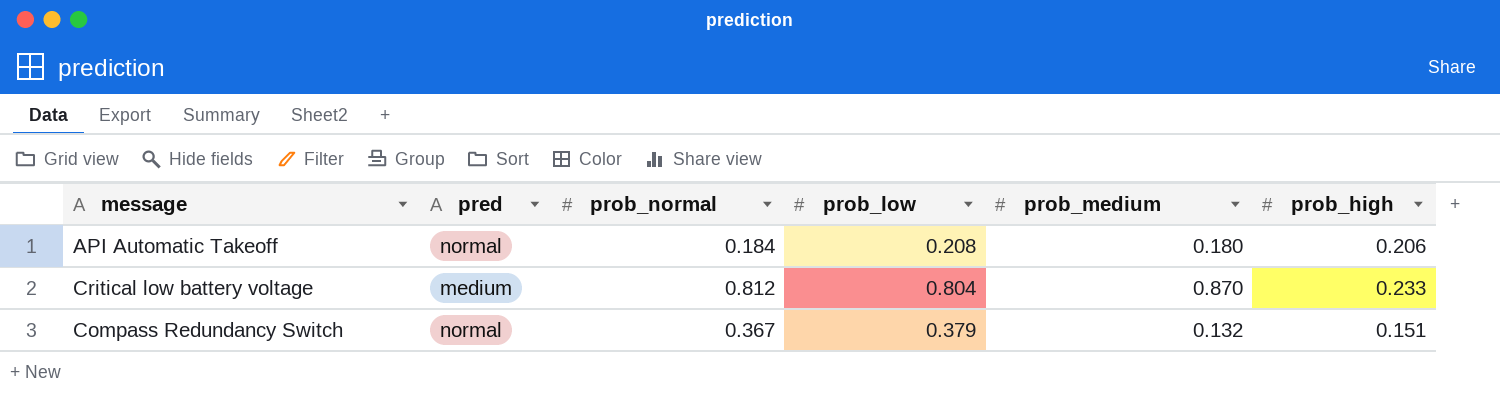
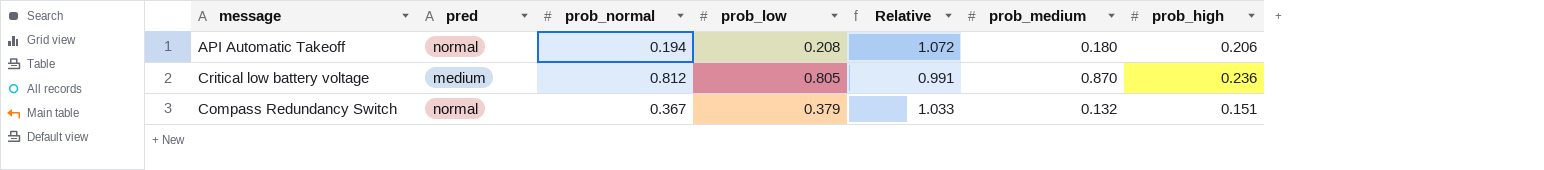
column Relative | formula: none -> [prob_low] / [prob_normal]
API Automatic Takeoff | prob_normal: 0.184 -> 0.194
Critical low battery voltage | prob_low: 0.804 -> 0.805
Critical low battery voltage | prob_high: 0.233 -> 0.236

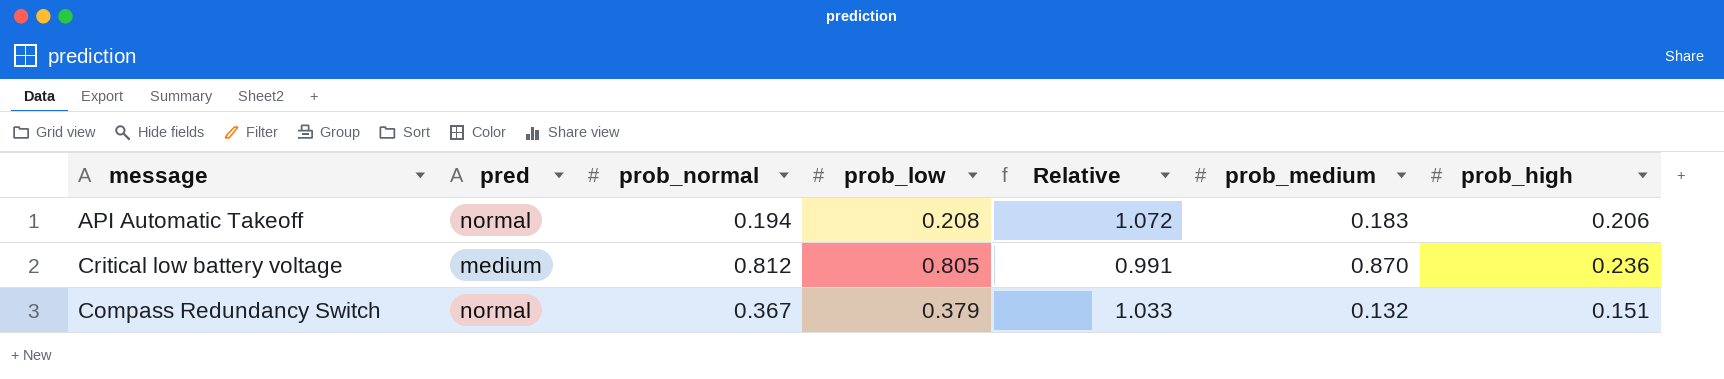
API Automatic Takeoff | prob_medium: 0.180 -> 0.183

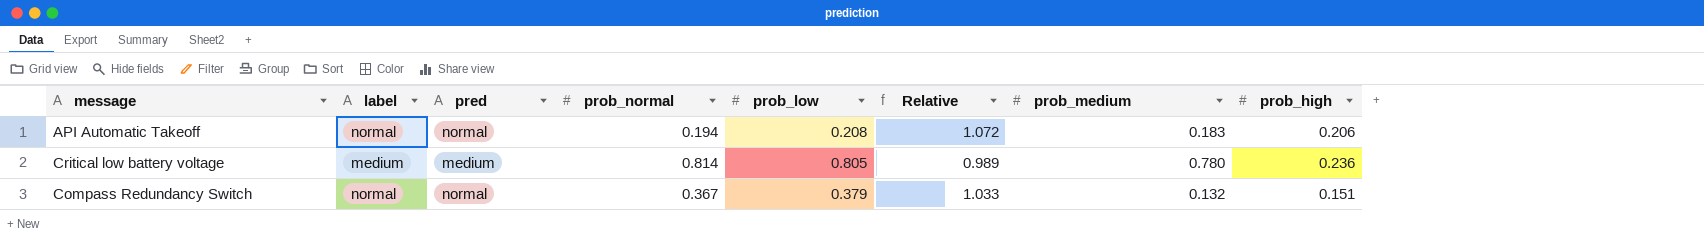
column label | position: none -> 2
Critical low battery voltage | prob_normal: 0.812 -> 0.814
Critical low battery voltage | Relative: 0.991 -> 0.989
Critical low battery voltage | prob_medium: 0.870 -> 0.780

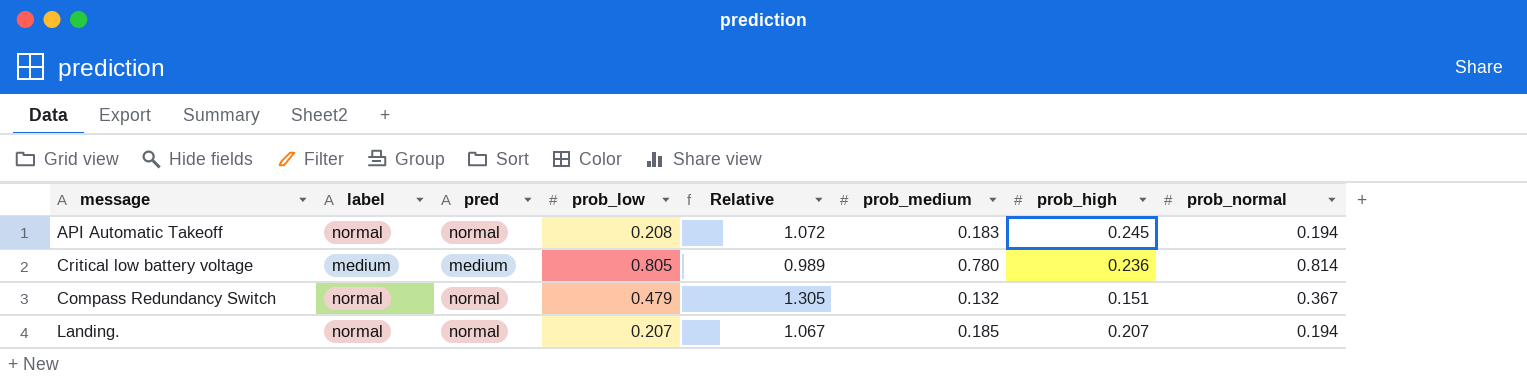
column prob_normal | position: 4 -> 8
API Automatic Takeoff | prob_high: 0.206 -> 0.245
Compass Redundancy Switch | prob_low: 0.379 -> 0.479
Compass Redundancy Switch | Relative: 1.033 -> 1.305
row Landing.: none -> normal | normal | 0.207 | 1.067 | 0.185 | 0.207 | 0.194

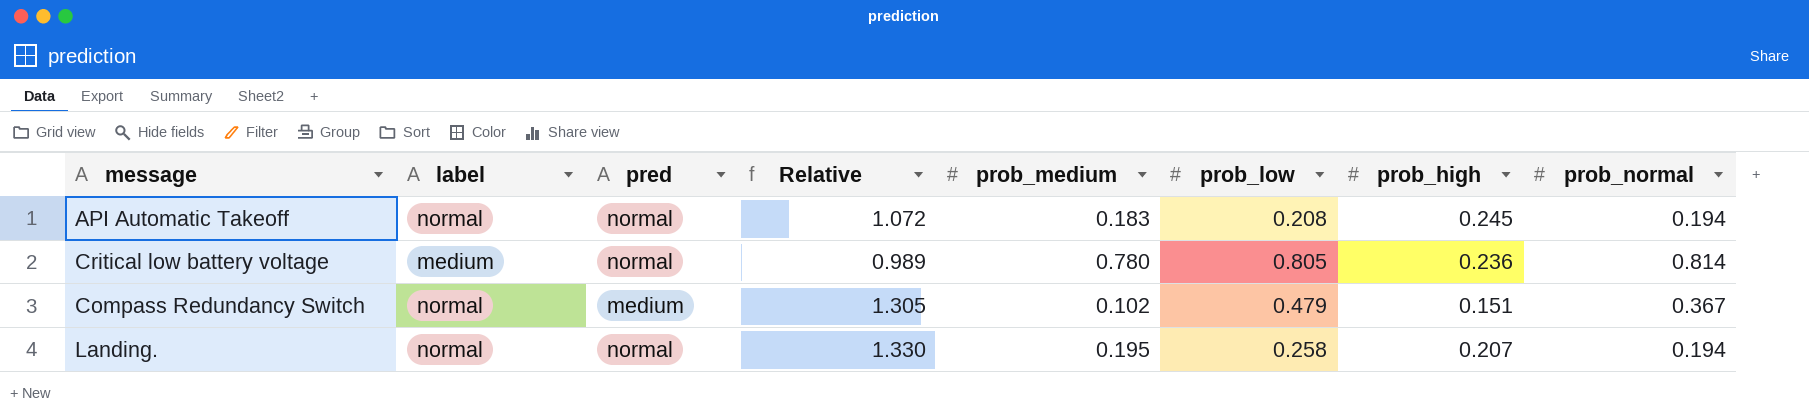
column prob_low | position: 4 -> 6
Critical low battery voltage | pred: medium -> normal
Compass Redundancy Switch | pred: normal -> medium
Compass Redundancy Switch | prob_medium: 0.132 -> 0.102
Landing. | Relative: 1.067 -> 1.330
Landing. | prob_medium: 0.185 -> 0.195
Landing. | prob_low: 0.207 -> 0.258

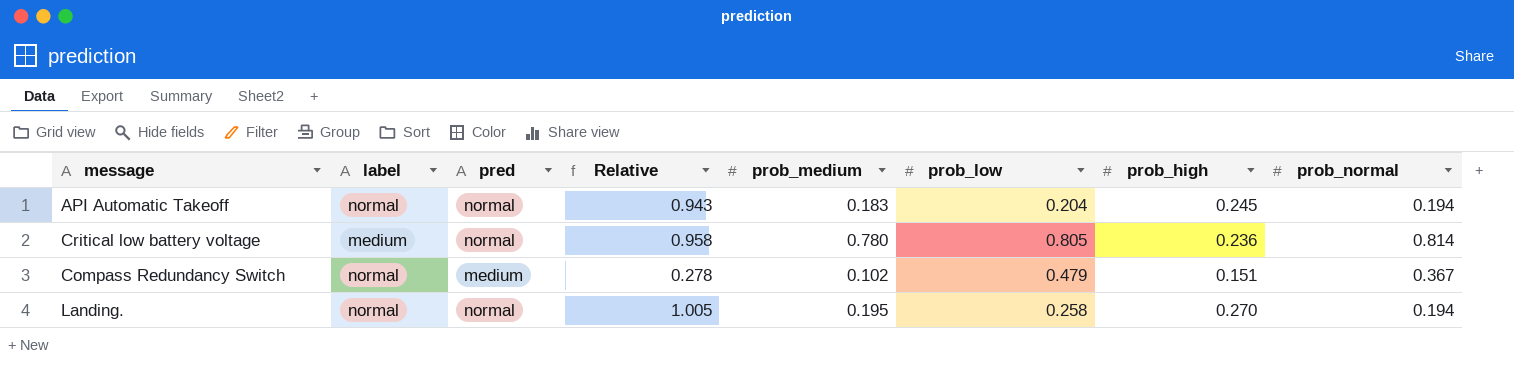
column Relative | formula: [prob_low] / [prob_normal] -> [prob_medium] / [prob_normal]
API Automatic Takeoff | prob_low: 0.208 -> 0.204
Landing. | prob_high: 0.207 -> 0.270

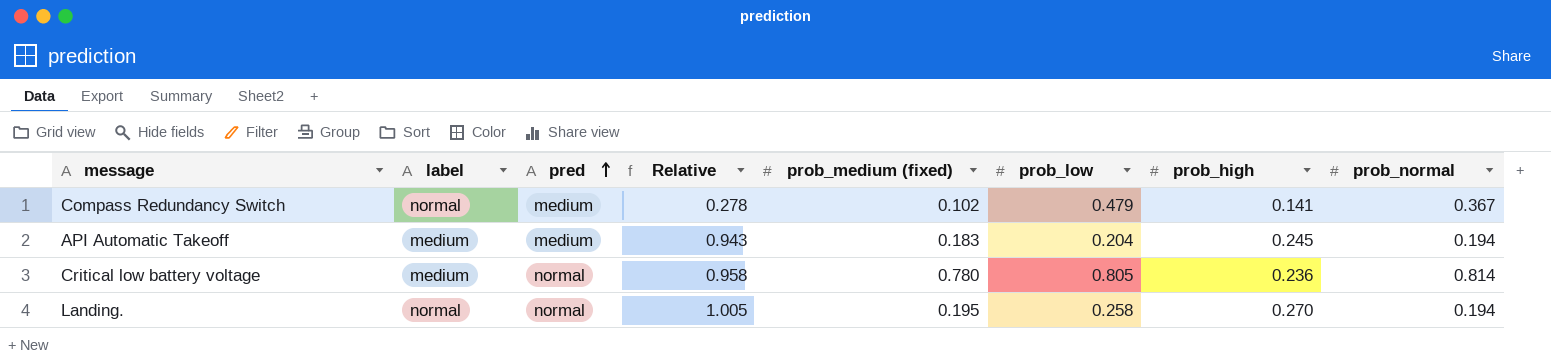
row order: none -> pred ascending
column name: prob_medium -> prob_medium (fixed)
Compass Redundancy Switch | prob_high: 0.151 -> 0.141
API Automatic Takeoff | label: normal -> medium
API Automatic Takeoff | pred: normal -> medium

